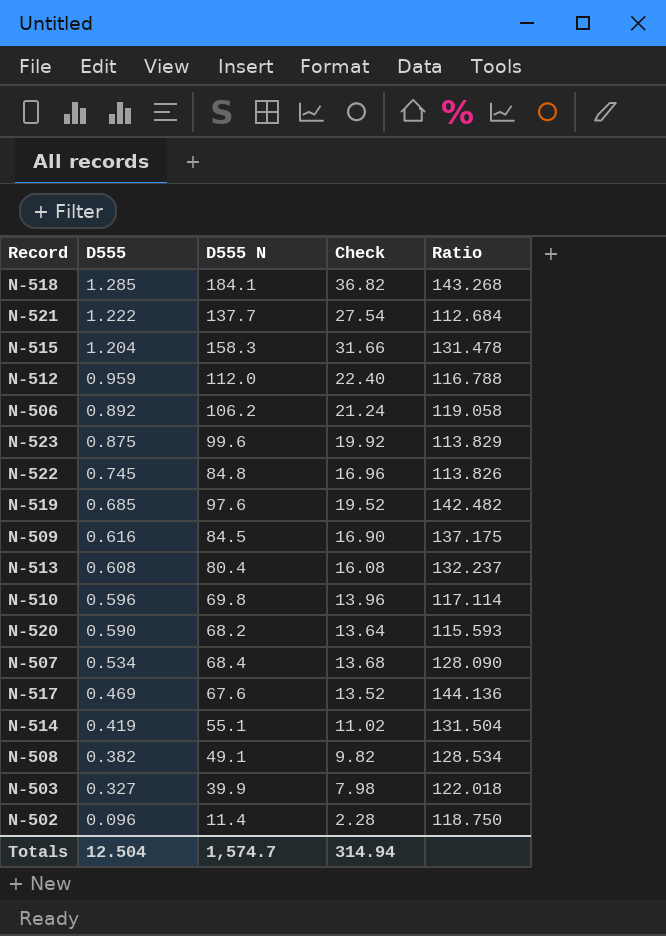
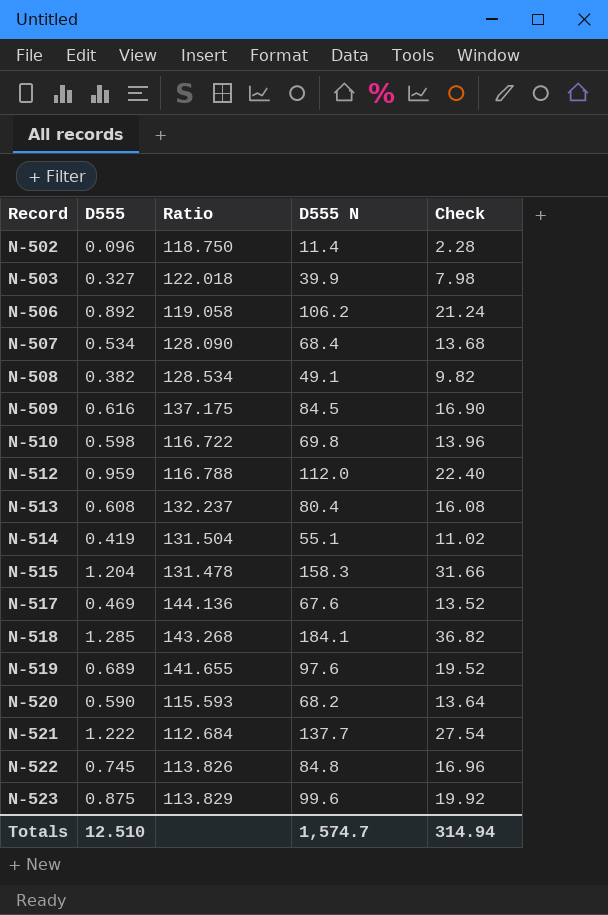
row order: D555 descending -> Record ascending
column Ratio | position: 5 -> 3
N-510 | D555: 0.596 -> 0.598
N-510 | Ratio: 117.114 -> 116.722
N-519 | D555: 0.685 -> 0.689
N-519 | Ratio: 142.482 -> 141.655
Totals | D555: 12.504 -> 12.510

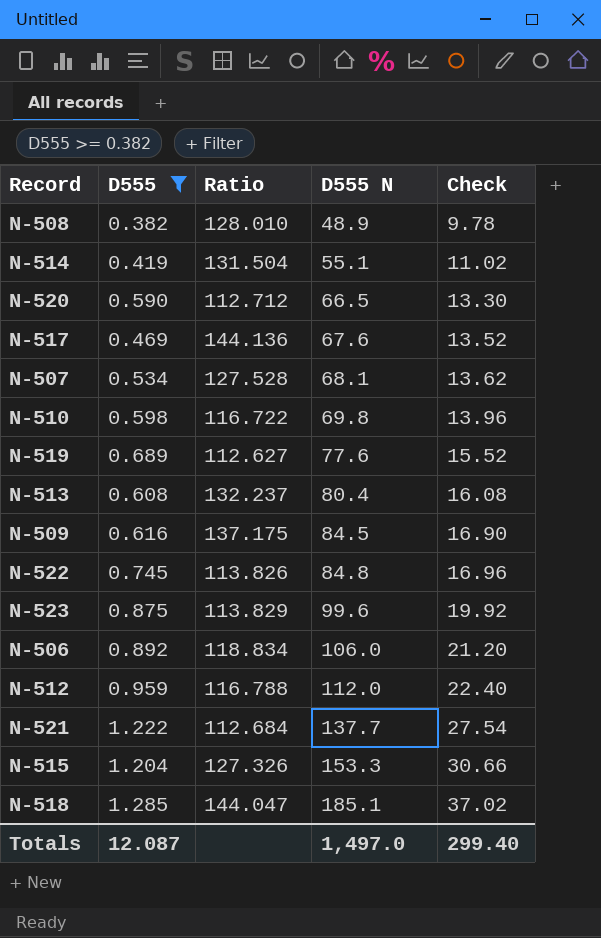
filter: none -> D555 >= 0.382
row order: Record ascending -> D555 N ascending
N-508 | Ratio: 128.534 -> 128.010
N-508 | D555 N: 49.1 -> 48.9
N-508 | Check: 9.82 -> 9.78
N-520 | Ratio: 115.593 -> 112.712
N-520 | D555 N: 68.2 -> 66.5
N-520 | Check: 13.64 -> 13.30
N-507 | Ratio: 128.090 -> 127.528
N-507 | D555 N: 68.4 -> 68.1
N-507 | Check: 13.68 -> 13.62
N-519 | Ratio: 141.655 -> 112.627
N-519 | D555 N: 97.6 -> 77.6
N-519 | Check: 19.52 -> 15.52
N-506 | Ratio: 119.058 -> 118.834
N-506 | D555 N: 106.2 -> 106.0
N-506 | Check: 21.24 -> 21.20
N-515 | Ratio: 131.478 -> 127.326
N-515 | D555 N: 158.3 -> 153.3
N-515 | Check: 31.66 -> 30.66
N-518 | Ratio: 143.268 -> 144.047
N-518 | D555 N: 184.1 -> 185.1
N-518 | Check: 36.82 -> 37.02
Totals | D555: 12.510 -> 12.087
Totals | D555 N: 1,574.7 -> 1,497.0
Totals | Check: 314.94 -> 299.40

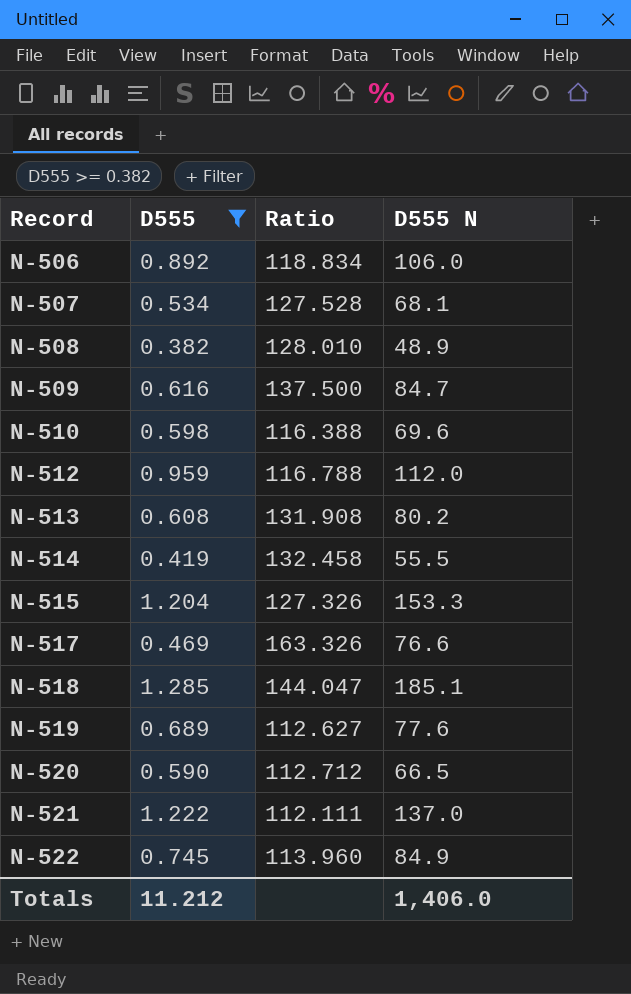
row order: D555 N ascending -> Record ascending
column Check | formula: [D555 N] * 0.2 -> none
row N-523: 0.875 | 113.829 | 99.6 | 19.92 -> none
N-509 | Ratio: 137.175 -> 137.500
N-509 | D555 N: 84.5 -> 84.7
N-510 | Ratio: 116.722 -> 116.388
N-510 | D555 N: 69.8 -> 69.6
N-513 | Ratio: 132.237 -> 131.908
N-513 | D555 N: 80.4 -> 80.2
N-514 | Ratio: 131.504 -> 132.458
N-514 | D555 N: 55.1 -> 55.5
N-517 | Ratio: 144.136 -> 163.326
N-517 | D555 N: 67.6 -> 76.6
N-521 | Ratio: 112.684 -> 112.111
N-521 | D555 N: 137.7 -> 137.0
N-522 | Ratio: 113.826 -> 113.960
N-522 | D555 N: 84.8 -> 84.9
Totals | D555: 12.087 -> 11.212
Totals | D555 N: 1,497.0 -> 1,406.0

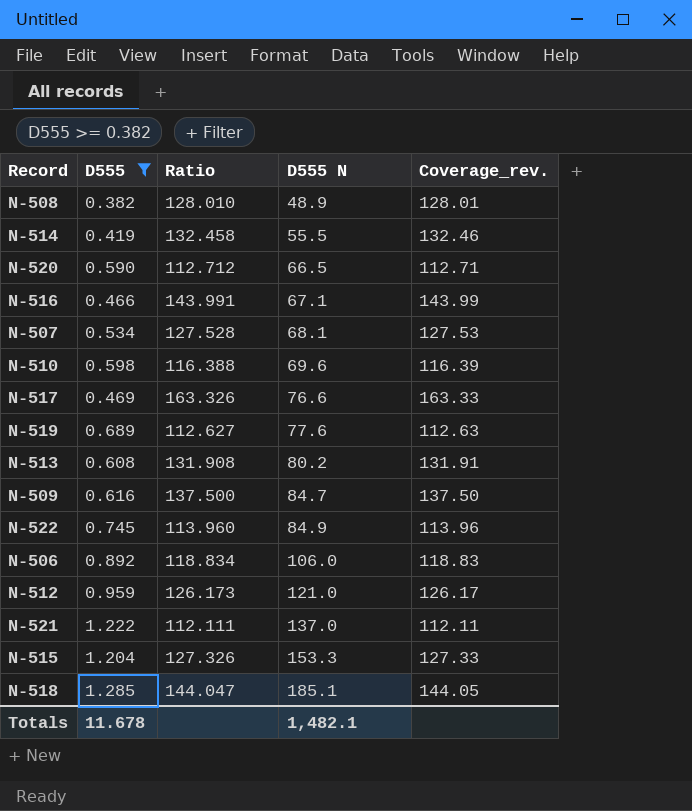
row order: Record ascending -> D555 N ascending
column Coverage_rev. | formula: none -> [D555 N] / [D555]
row N-516: none -> 0.466 | 143.991 | 67.1 | 143.99
N-512 | Ratio: 116.788 -> 126.173
N-512 | D555 N: 112.0 -> 121.0
Totals | D555: 11.212 -> 11.678
Totals | D555 N: 1,406.0 -> 1,482.1

